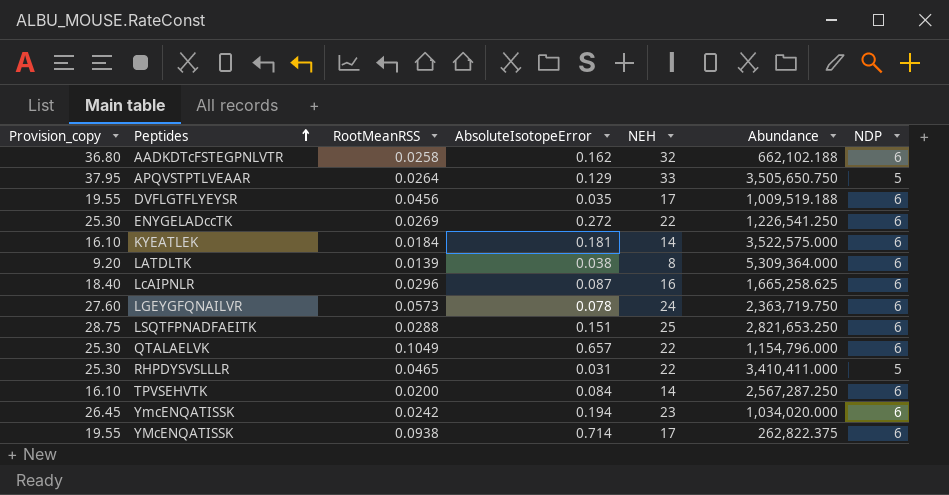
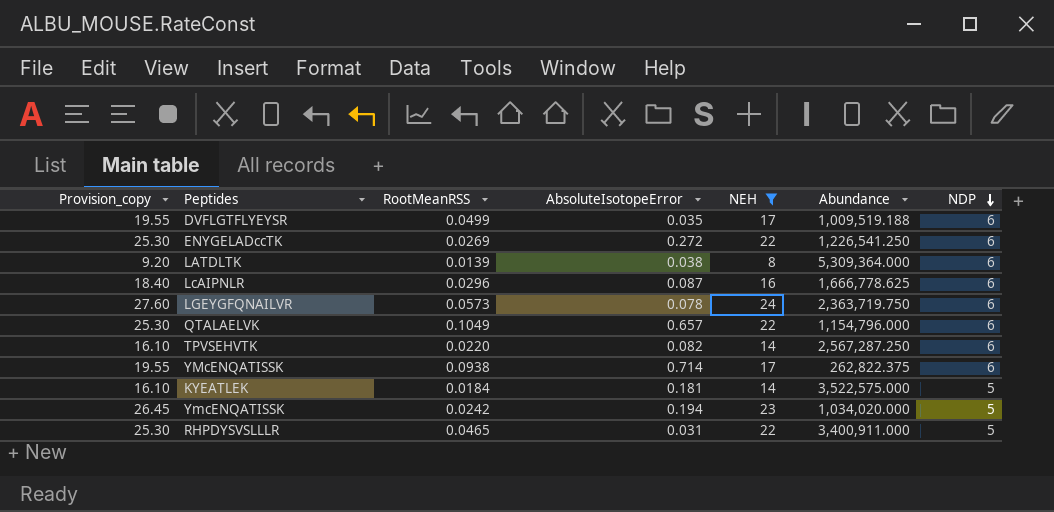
filter: none -> NEH <= 24
row order: Peptides ascending -> NDP descending
DVFLGTFLYEYSR | RootMeanRSS: 0.0456 -> 0.0499
LcAIPNLR | Abundance: 1,665,258.625 -> 1,666,778.625
TPVSEHVTK | RootMeanRSS: 0.0200 -> 0.0220
TPVSEHVTK | AbsoluteIsotopeError: 0.084 -> 0.082
KYEATLEK | NDP: 6 -> 5
YmcENQATISSK | NDP: 6 -> 5
RHPDYSVSLLLR | Abundance: 3,410,411.000 -> 3,400,911.000

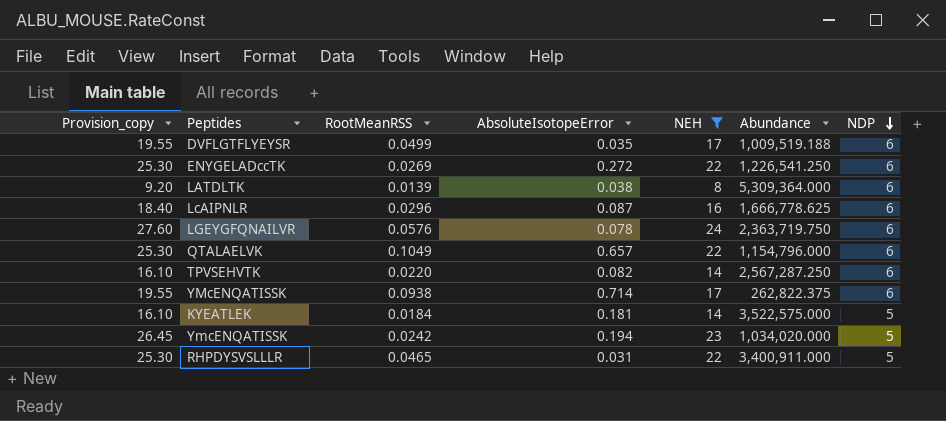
LGEYGFQNAILVR | RootMeanRSS: 0.0573 -> 0.0576

